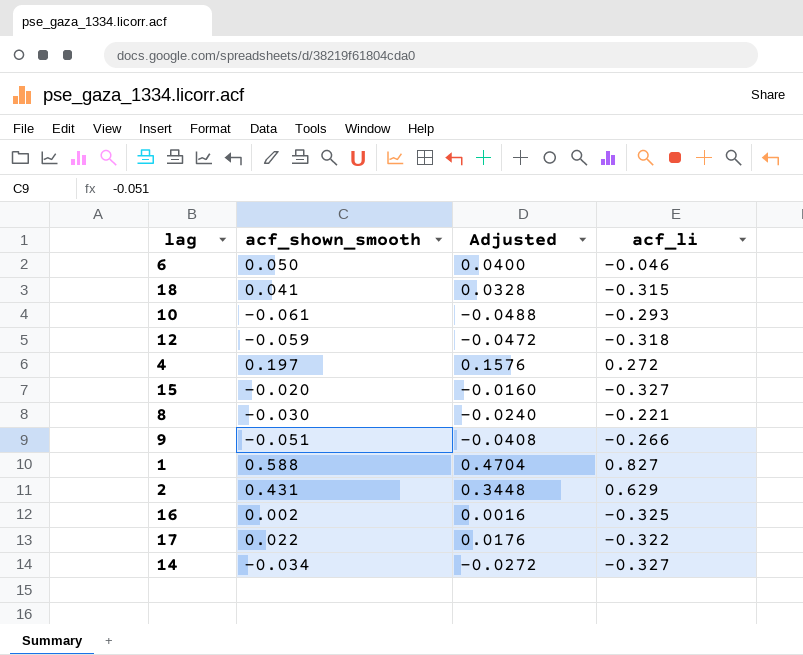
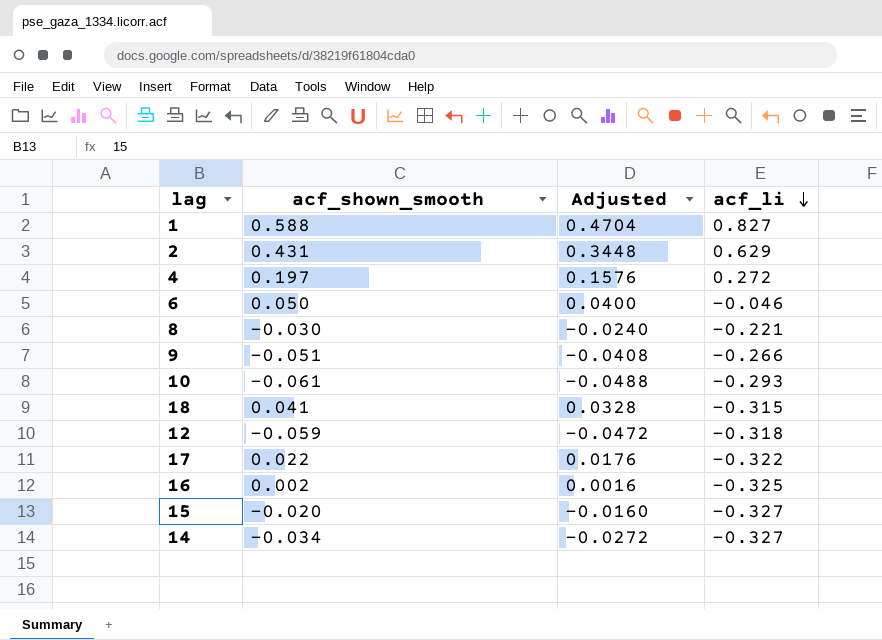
row order: none -> acf_li descending

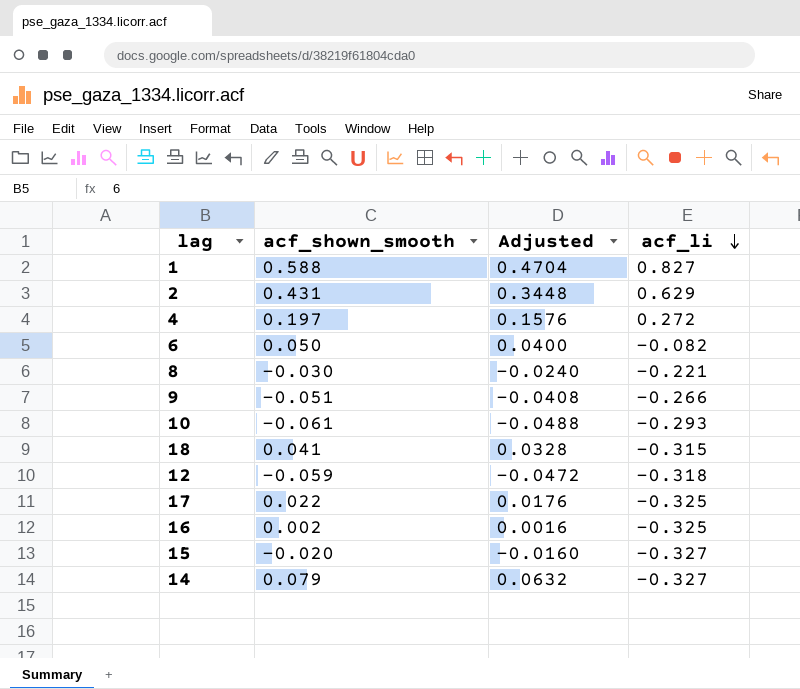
6 | acf_li: -0.046 -> -0.082
17 | acf_li: -0.322 -> -0.325
14 | acf_shown_smooth: -0.034 -> 0.079
14 | Adjusted: -0.0272 -> 0.0632

